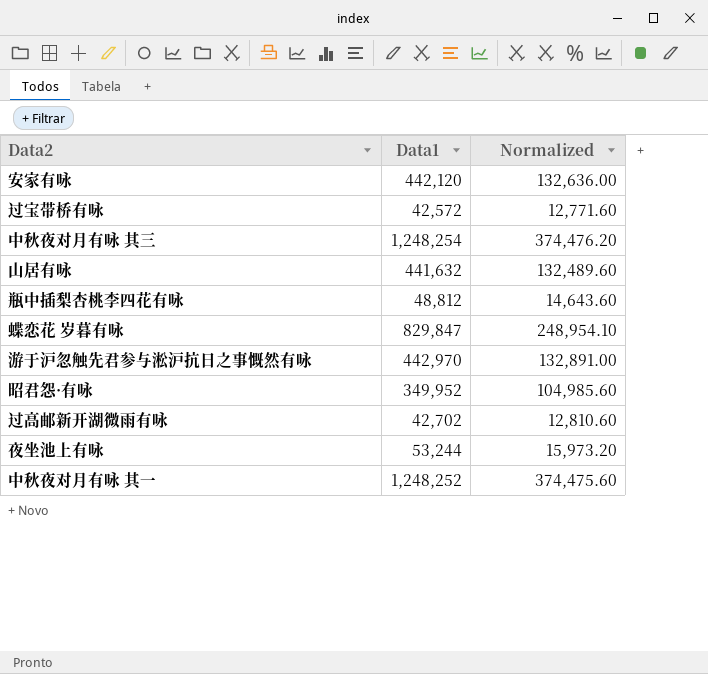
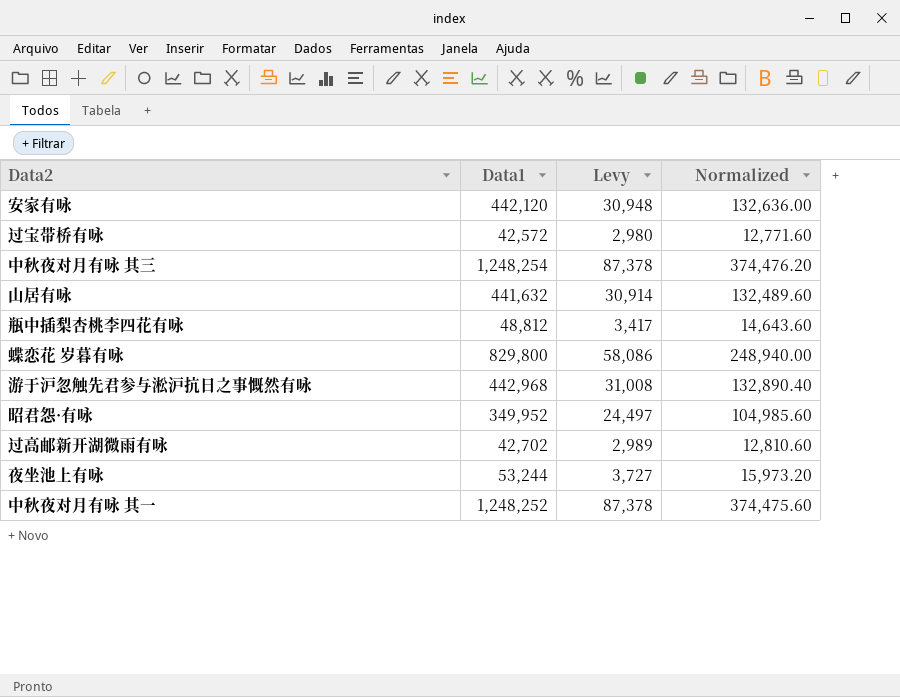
column Levy | formula: none -> [Data1] * 0.07
蝶恋花 岁暮有咏 | Data1: 829,847 -> 829,800
蝶恋花 岁暮有咏 | Normalized: 248,954.10 -> 248,940.00
游于沪忽触先君参与淞沪抗日之事慨然有咏 | Data1: 442,970 -> 442,968
游于沪忽触先君参与淞沪抗日之事慨然有咏 | Normalized: 132,891.00 -> 132,890.40

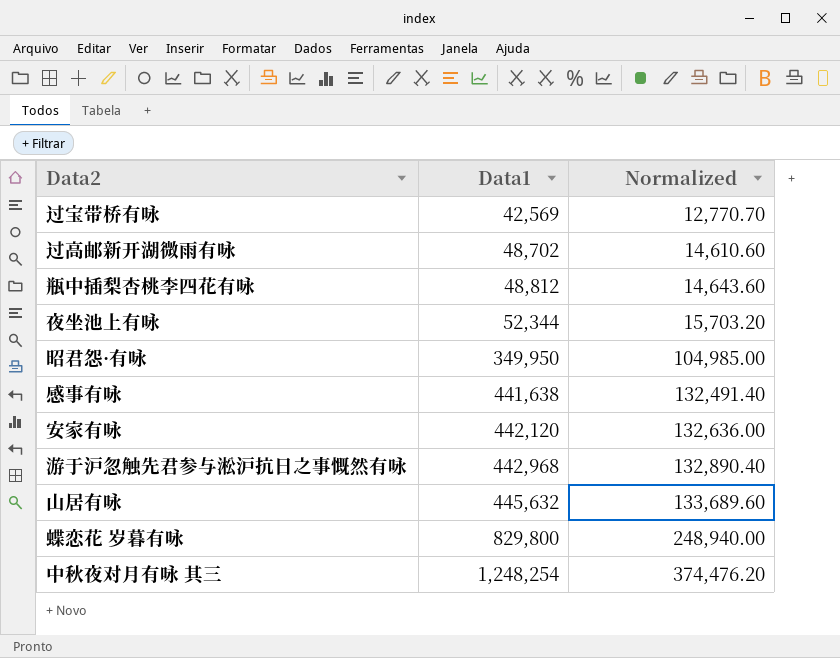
row order: none -> Data1 ascending
column Levy | formula: [Data1] * 0.07 -> none
row 中秋夜对月有咏 其一: 1,248,252 | 87,378 | 374,475.60 -> none
过宝带桥有咏 | Data1: 42,572 -> 42,569
过宝带桥有咏 | Normalized: 12,771.60 -> 12,770.70
过高邮新开湖微雨有咏 | Data1: 42,702 -> 48,702
过高邮新开湖微雨有咏 | Normalized: 12,810.60 -> 14,610.60
夜坐池上有咏 | Data1: 53,244 -> 52,344
夜坐池上有咏 | Normalized: 15,973.20 -> 15,703.20
昭君怨·有咏 | Data1: 349,952 -> 349,950
昭君怨·有咏 | Normalized: 104,985.60 -> 104,985.00
row 感事有咏: none -> 441,638 | 132,491.40
山居有咏 | Data1: 441,632 -> 445,632
山居有咏 | Normalized: 132,489.60 -> 133,689.60

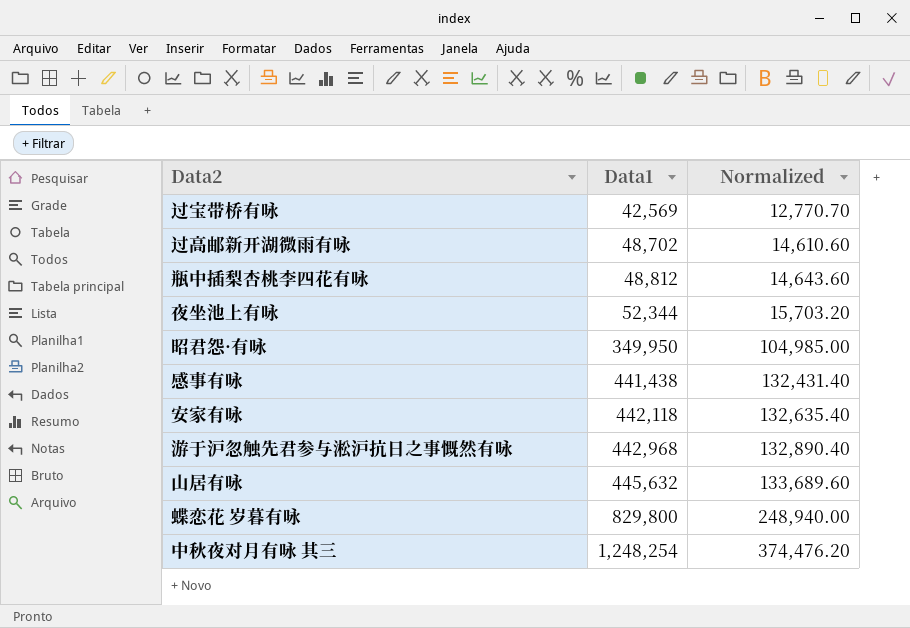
感事有咏 | Data1: 441,638 -> 441,438
感事有咏 | Normalized: 132,491.40 -> 132,431.40
安家有咏 | Data1: 442,120 -> 442,118
安家有咏 | Normalized: 132,636.00 -> 132,635.40

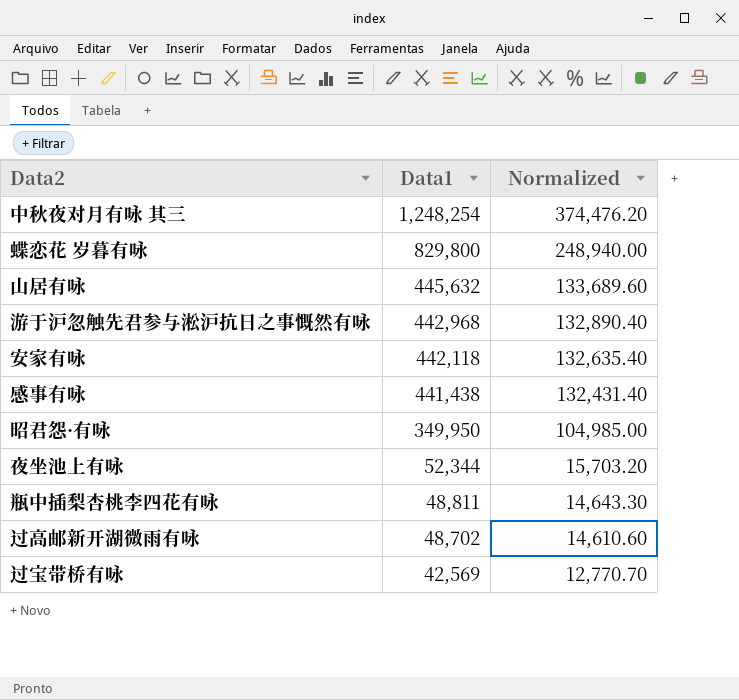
row order: Data1 ascending -> Data1 descending
瓶中插梨杏桃李四花有咏 | Data1: 48,812 -> 48,811
瓶中插梨杏桃李四花有咏 | Normalized: 14,643.60 -> 14,643.30

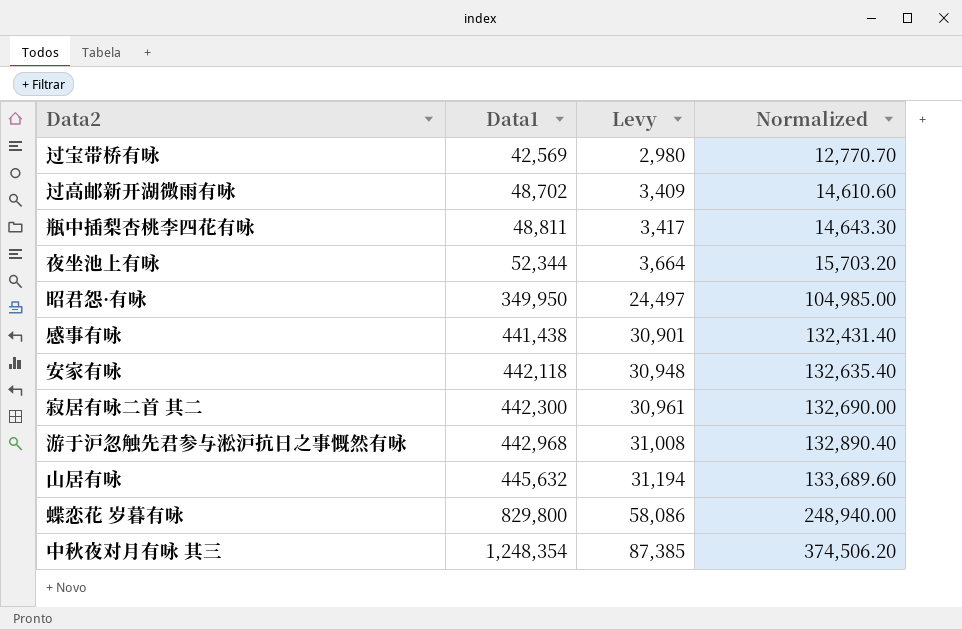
row order: Data1 descending -> Data1 ascending
column Levy | formula: none -> [Data1] * 0.07
row 寂居有咏二首 其二: none -> 442,300 | 30,961 | 132,690.00
中秋夜对月有咏 其三 | Data1: 1,248,254 -> 1,248,354
中秋夜对月有咏 其三 | Normalized: 374,476.20 -> 374,506.20

